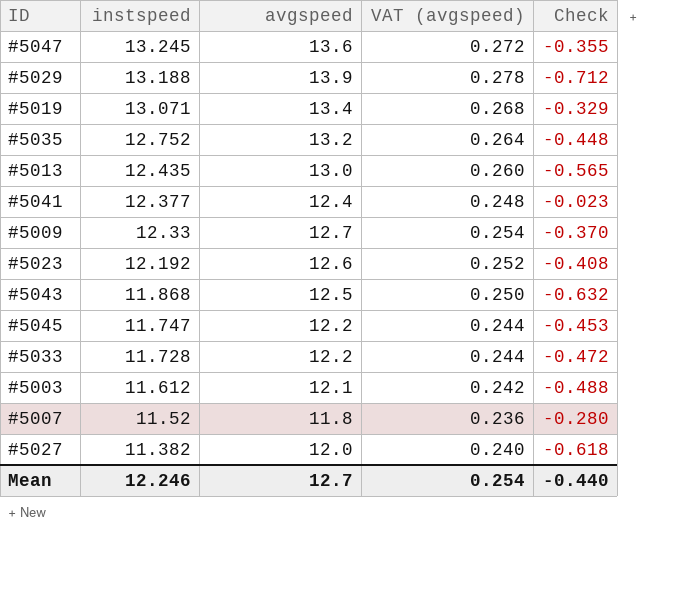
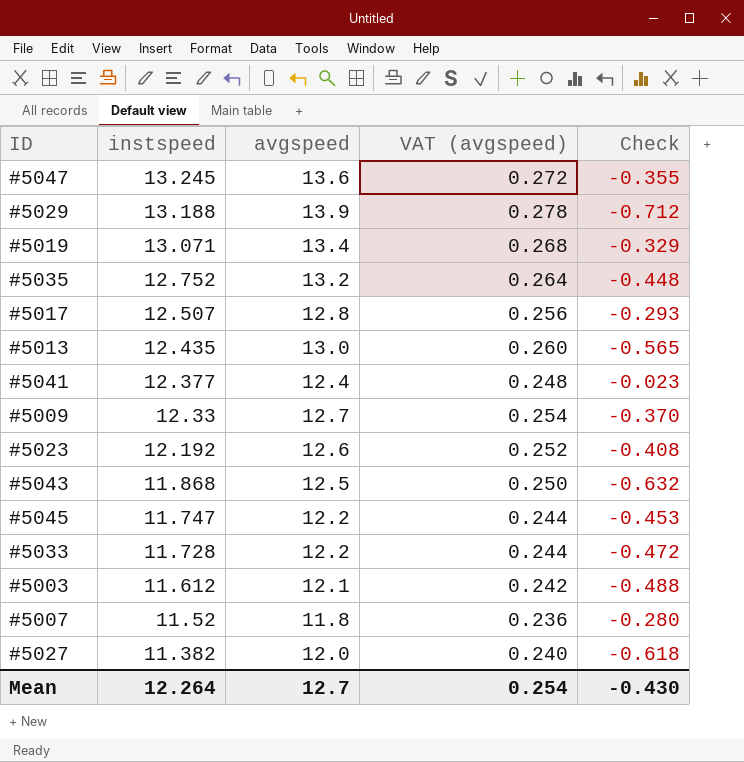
row #5017: none -> 12.507 | 12.8 | 0.256 | -0.293
Mean | instspeed: 12.246 -> 12.264
Mean | Check: -0.440 -> -0.430

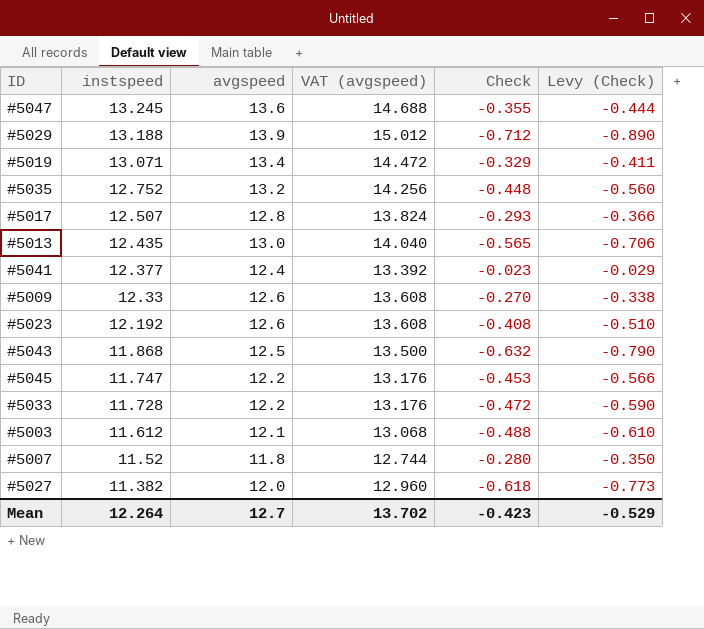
column VAT (avgspeed) | formula: [avgspeed] * 0.02 -> [avgspeed] * 1.08
column Levy (Check) | formula: none -> [Check] * 1.25
#5009 | avgspeed: 12.7 -> 12.6
#5009 | Check: -0.370 -> -0.270
Mean | VAT (avgspeed): 0.254 -> 13.702
Mean | Check: -0.430 -> -0.423

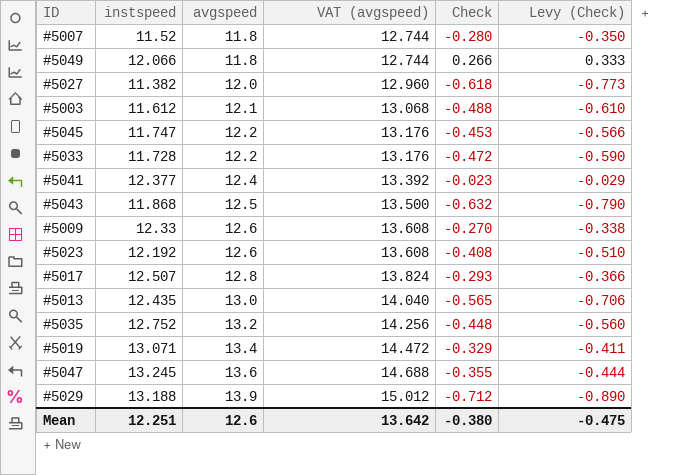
row order: instspeed descending -> avgspeed ascending
row #5049: none -> 12.066 | 11.8 | 12.744 | 0.266 | 0.333
Mean | instspeed: 12.264 -> 12.251
Mean | avgspeed: 12.7 -> 12.6
Mean | VAT (avgspeed): 13.702 -> 13.642
Mean | Check: -0.423 -> -0.380
Mean | Levy (Check): -0.529 -> -0.475

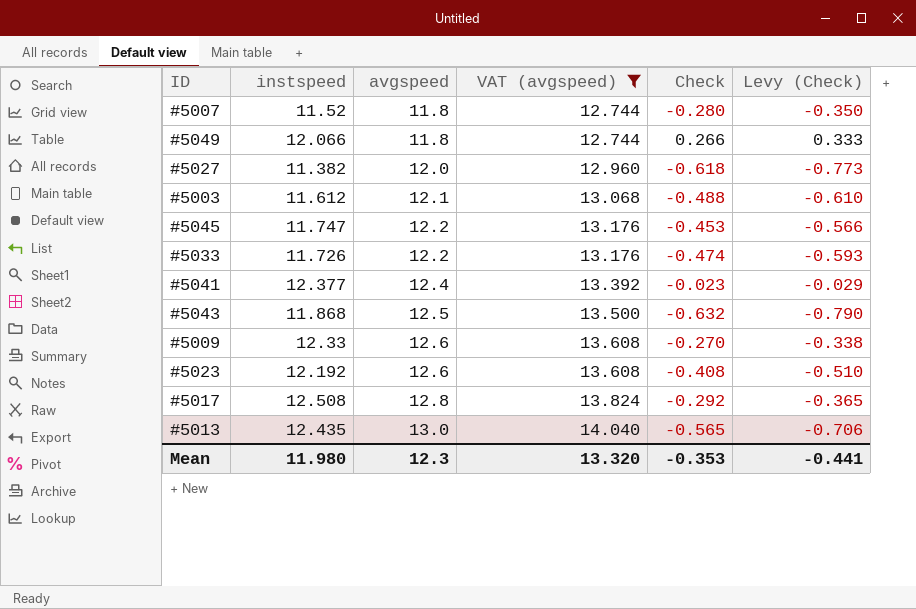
filter: none -> VAT (avgspeed) <= 14.040
#5033 | instspeed: 11.728 -> 11.726
#5033 | Check: -0.472 -> -0.474
#5033 | Levy (Check): -0.590 -> -0.593
#5017 | instspeed: 12.507 -> 12.508
#5017 | Check: -0.293 -> -0.292
#5017 | Levy (Check): -0.366 -> -0.365
Mean | instspeed: 12.251 -> 11.980
Mean | avgspeed: 12.6 -> 12.3
Mean | VAT (avgspeed): 13.642 -> 13.320
Mean | Check: -0.380 -> -0.353
Mean | Levy (Check): -0.475 -> -0.441

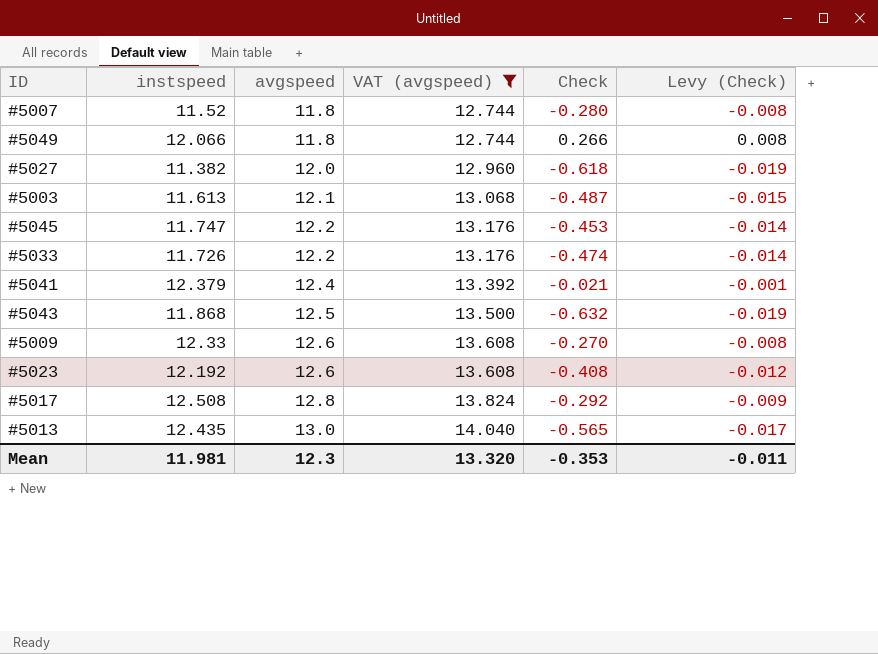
column Levy (Check) | formula: [Check] * 1.25 -> [Check] * 0.03
#5003 | instspeed: 11.612 -> 11.613
#5003 | Check: -0.488 -> -0.487
#5041 | instspeed: 12.377 -> 12.379
#5041 | Check: -0.023 -> -0.021
Mean | instspeed: 11.980 -> 11.981
Mean | Levy (Check): -0.441 -> -0.011

